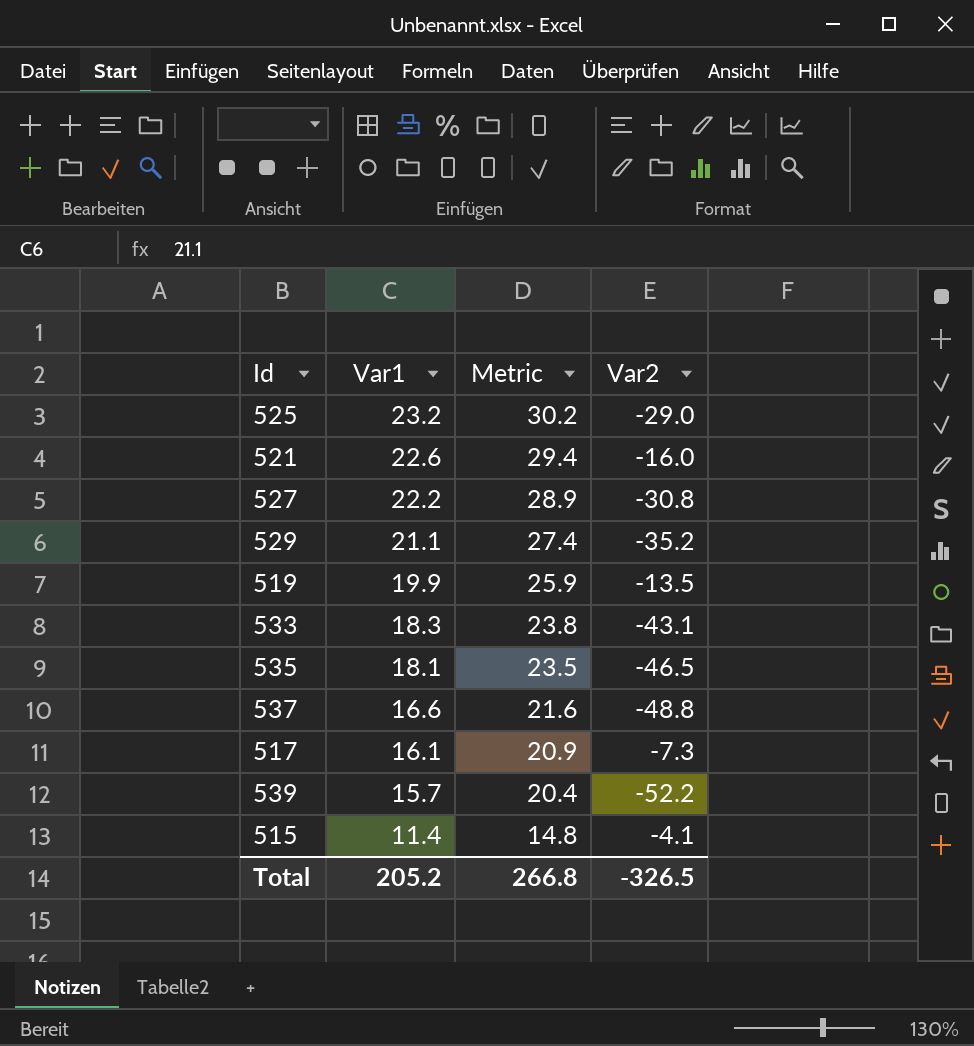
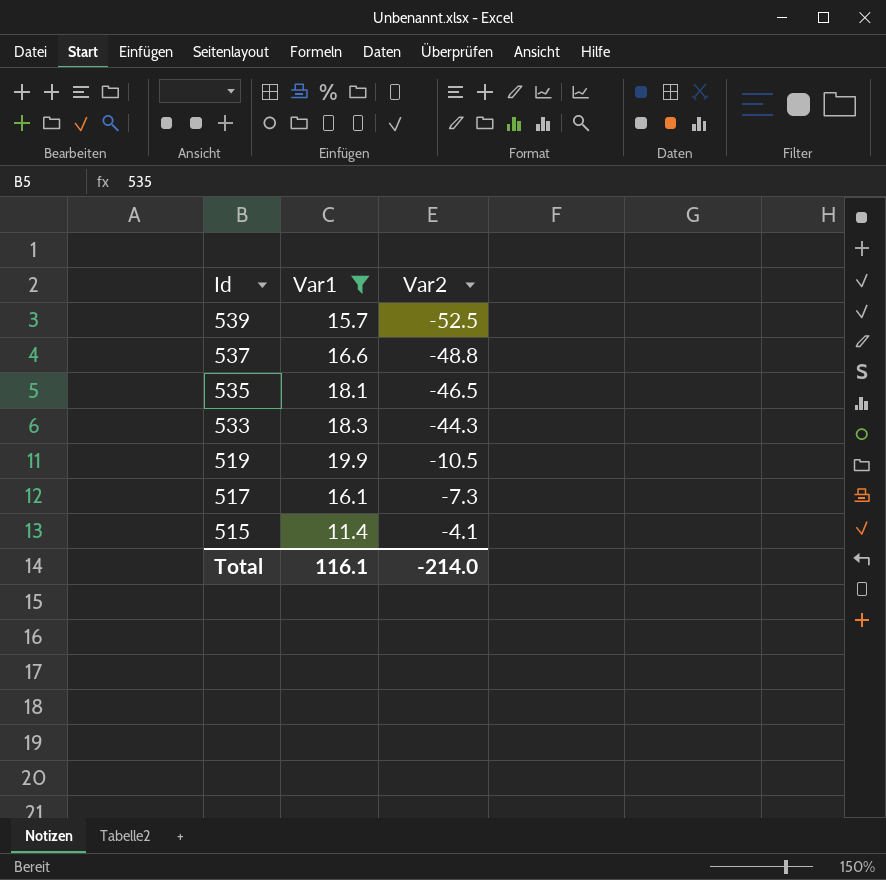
filter: none -> Var1 <= 19.9
row order: Var1 descending -> Id descending
column Metric | formula: [Var1] * 1.3 -> none
539 | Var2: -52.2 -> -52.5
533 | Var2: -43.1 -> -44.3
519 | Var2: -13.5 -> -10.5
Total | Var1: 205.2 -> 116.1
Total | Var2: -326.5 -> -214.0

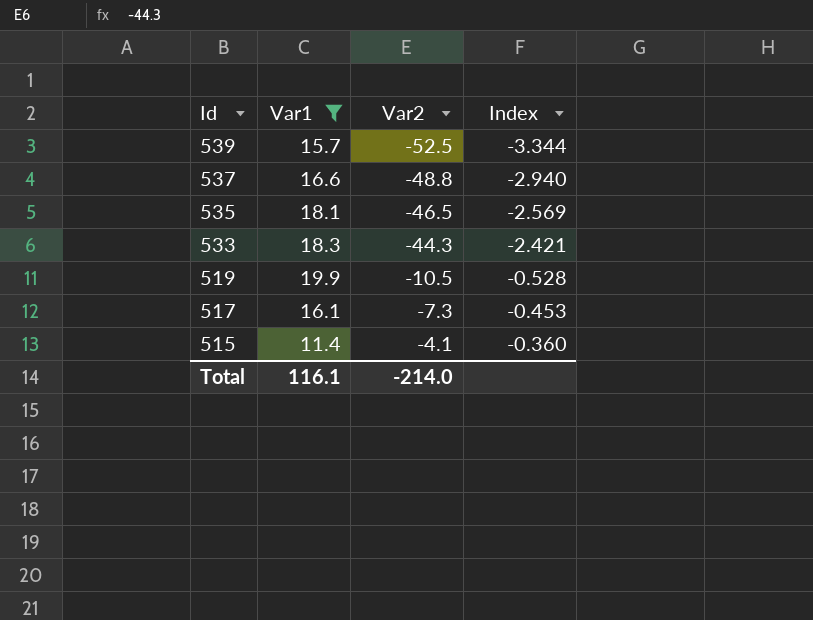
column Index | formula: none -> [Var2] / [Var1]

